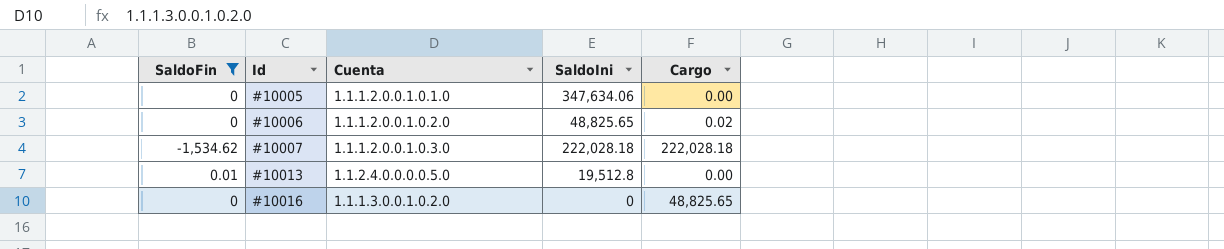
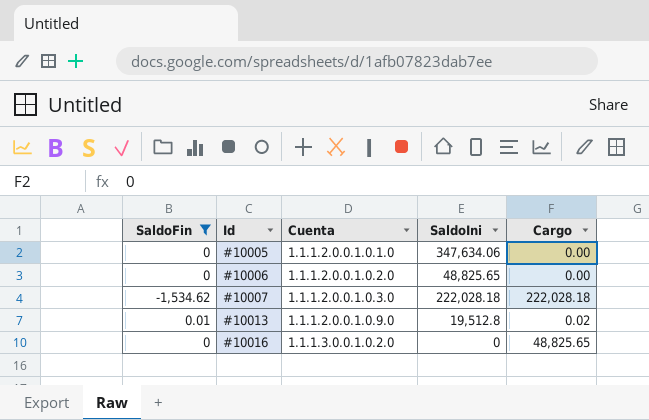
#10006 | Cargo: 0.02 -> 0.00
#10013 | Cuenta: 1.1.2.4.0.0.0.0.5.0 -> 1.1.1.2.0.0.1.0.9.0
#10013 | Cargo: 0.00 -> 0.02

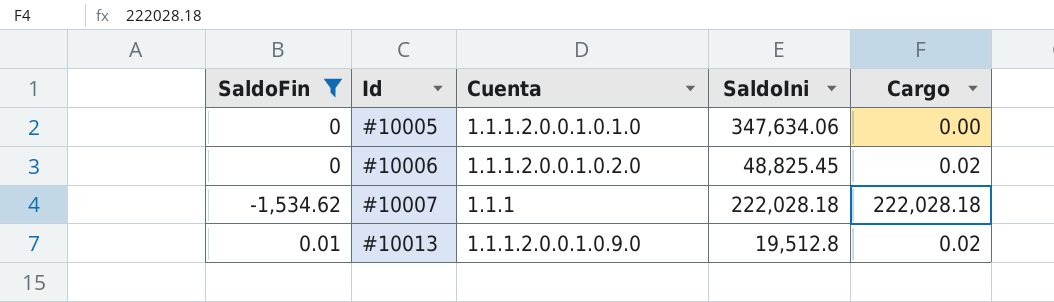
row #10016: 0 | 1.1.1.3.0.0.1.0.2.0 | 0 | 48,825.65 -> none
#10006 | SaldoIni: 48,825.65 -> 48,825.45
#10006 | Cargo: 0.00 -> 0.02
#10007 | Cuenta: 1.1.1.2.0.0.1.0.3.0 -> 1.1.1

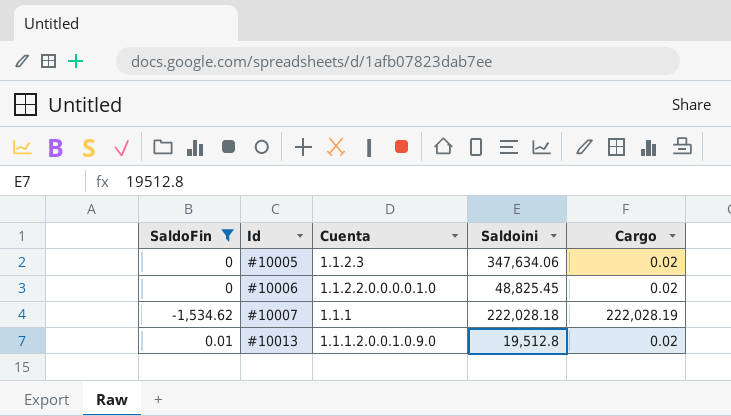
column name: SaldoIni -> Saldoini
#10005 | Cuenta: 1.1.1.2.0.0.1.0.1.0 -> 1.1.2.3
#10005 | Cargo: 0.00 -> 0.02
#10006 | Cuenta: 1.1.1.2.0.0.1.0.2.0 -> 1.1.2.2.0.0.0.0.1.0
#10007 | Cargo: 222,028.18 -> 222,028.19

